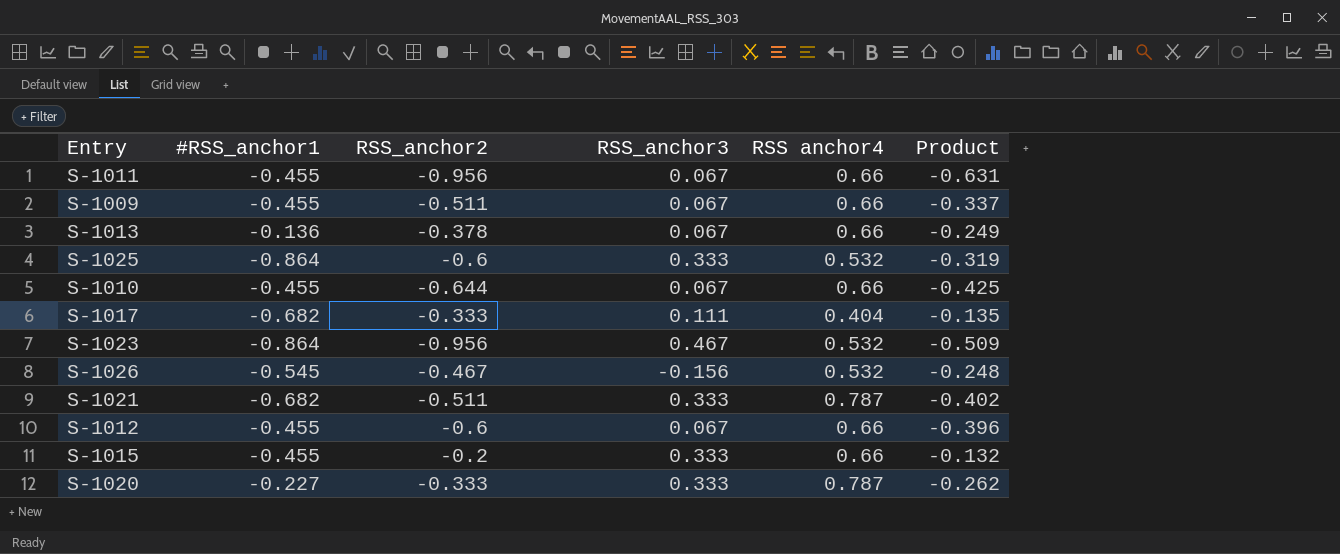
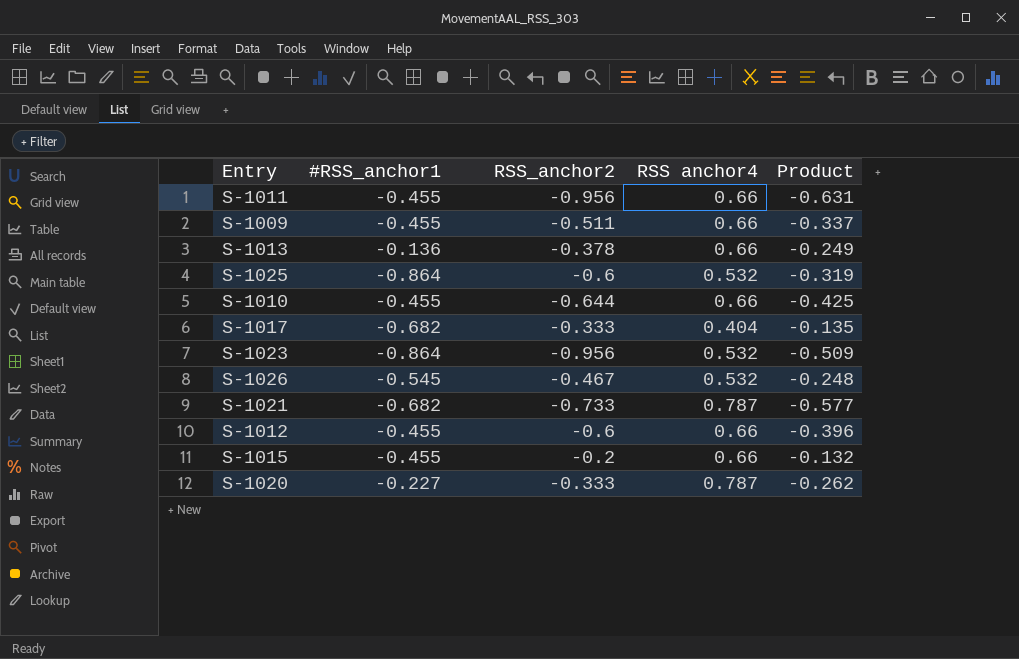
column RSS_anchor3 | position: 4 -> none
S-1021 | RSS_anchor2: -0.511 -> -0.733
S-1021 | Product: -0.402 -> -0.577

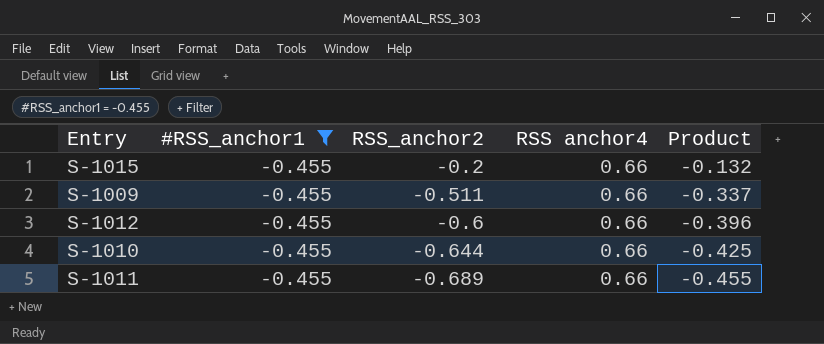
filter: none -> #RSS_anchor1 = -0.455
row order: none -> RSS_anchor2 descending
S-1011 | RSS_anchor2: -0.956 -> -0.689
S-1011 | Product: -0.631 -> -0.455

